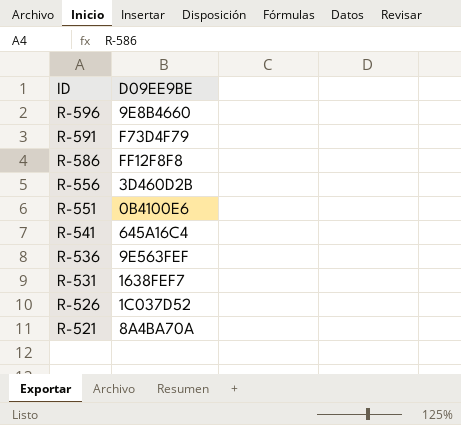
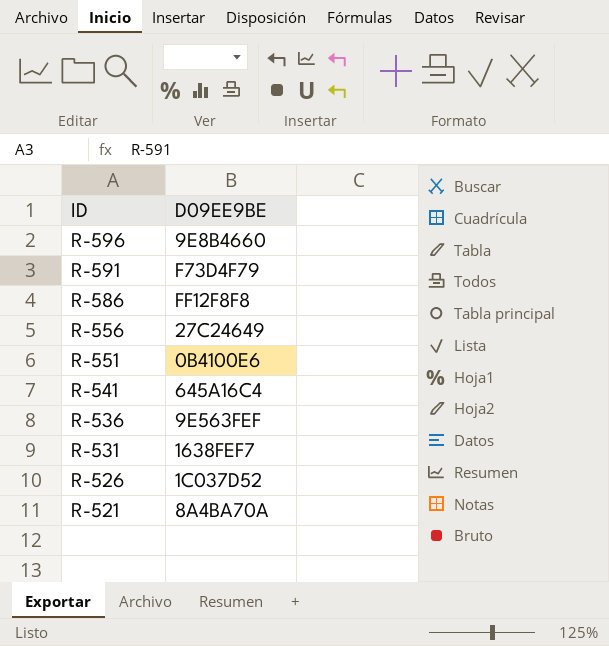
R-556 | D09EE9BE: 3D460D2B -> 27C24649

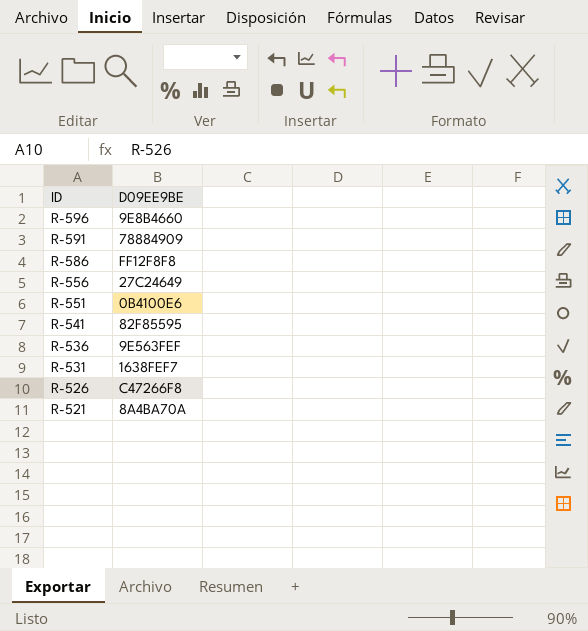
R-591 | D09EE9BE: F73D4F79 -> 78884909
R-541 | D09EE9BE: 645A16C4 -> 82F85595
R-526 | D09EE9BE: 1C037D52 -> C47266F8

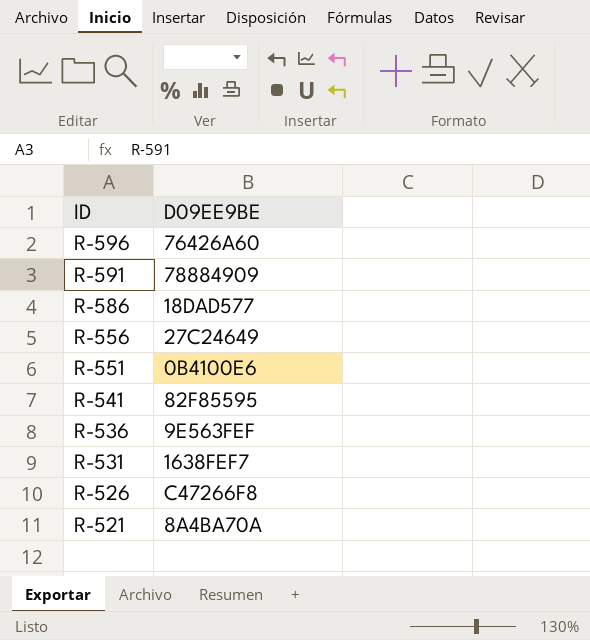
R-596 | D09EE9BE: 9E8B4660 -> 76426A60
R-586 | D09EE9BE: FF12F8F8 -> 18DAD577

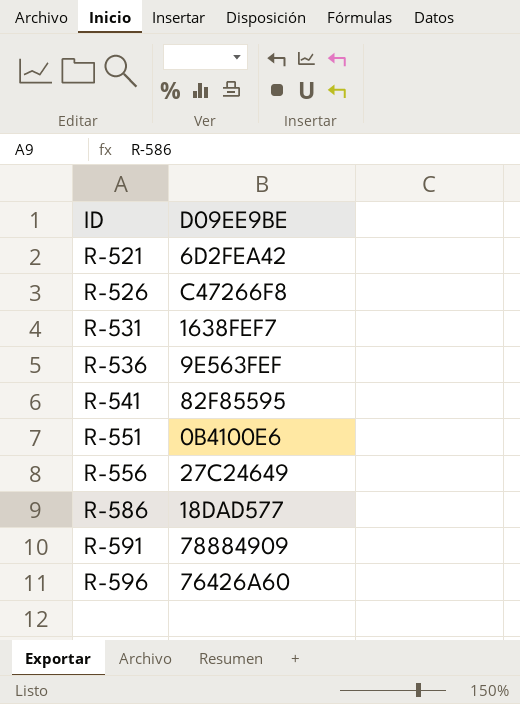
row order: ID descending -> ID ascending
R-521 | D09EE9BE: 8A4BA70A -> 6D2FEA42

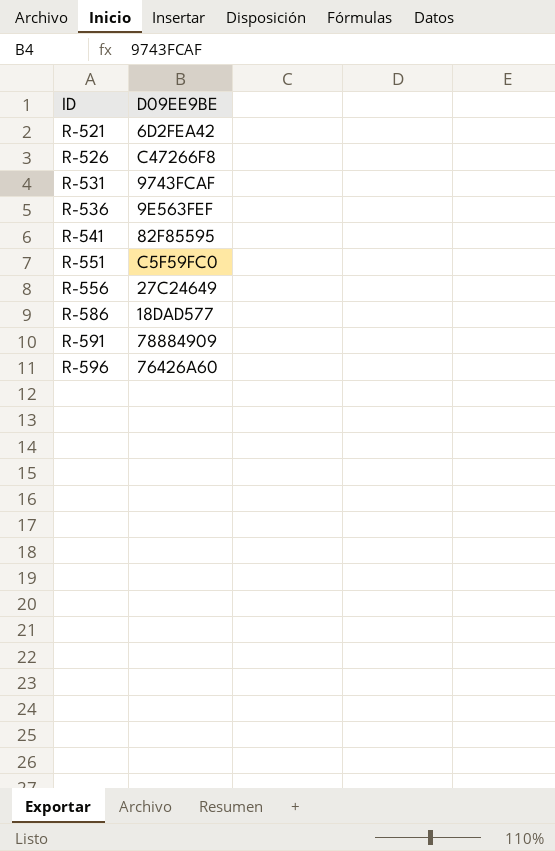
R-531 | D09EE9BE: 1638FEF7 -> 9743FCAF
R-551 | D09EE9BE: 0B4100E6 -> C5F59FC0

